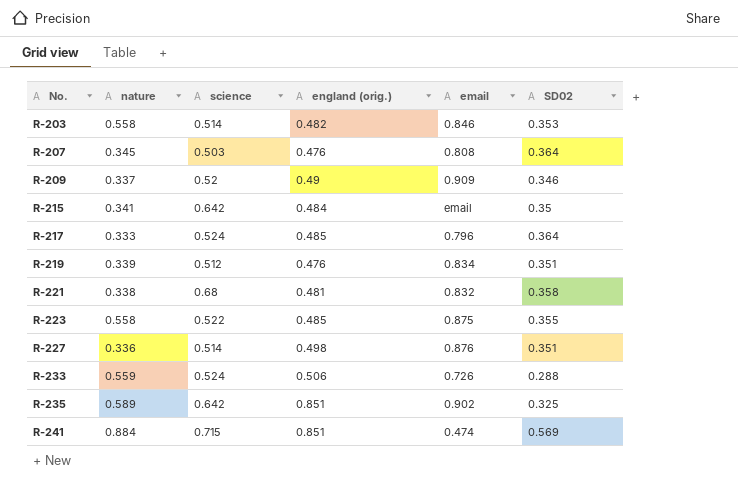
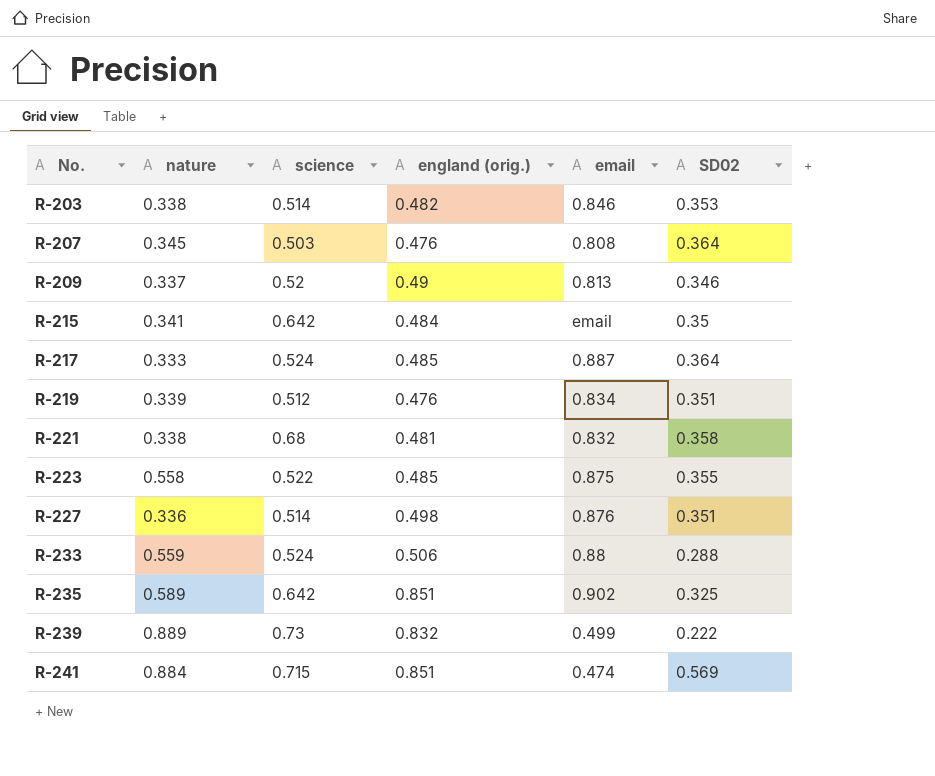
R-203 | nature: 0.558 -> 0.338
R-209 | email: 0.909 -> 0.813
R-217 | email: 0.796 -> 0.887
R-233 | email: 0.726 -> 0.88
row R-239: none -> 0.889 | 0.73 | 0.832 | 0.499 | 0.222

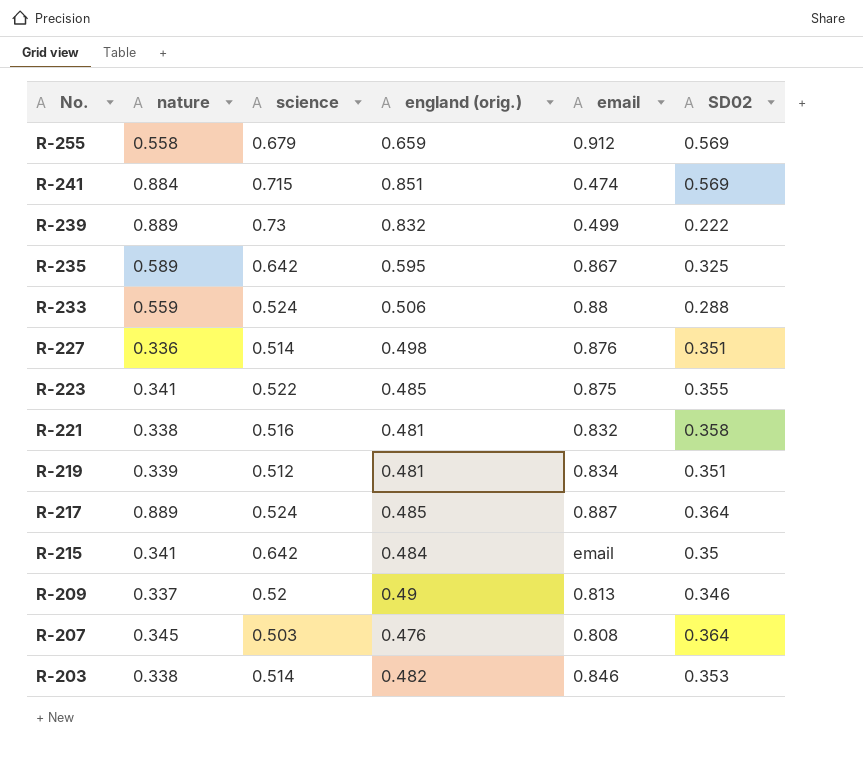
row order: No. ascending -> No. descending
row R-255: none -> 0.558 | 0.679 | 0.659 | 0.912 | 0.569
R-235 | england (orig.): 0.851 -> 0.595
R-235 | email: 0.902 -> 0.867
R-223 | nature: 0.558 -> 0.341
R-221 | science: 0.68 -> 0.516
R-219 | england (orig.): 0.476 -> 0.481
R-217 | nature: 0.333 -> 0.889

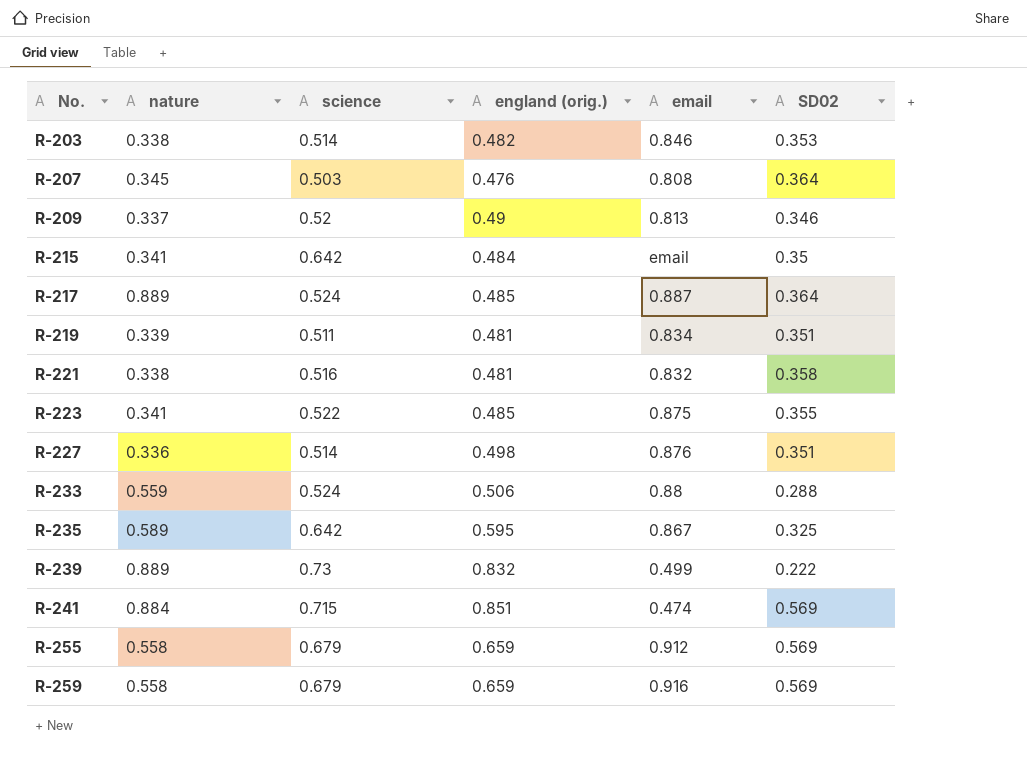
row order: No. descending -> No. ascending
R-219 | science: 0.512 -> 0.511
row R-259: none -> 0.558 | 0.679 | 0.659 | 0.916 | 0.569

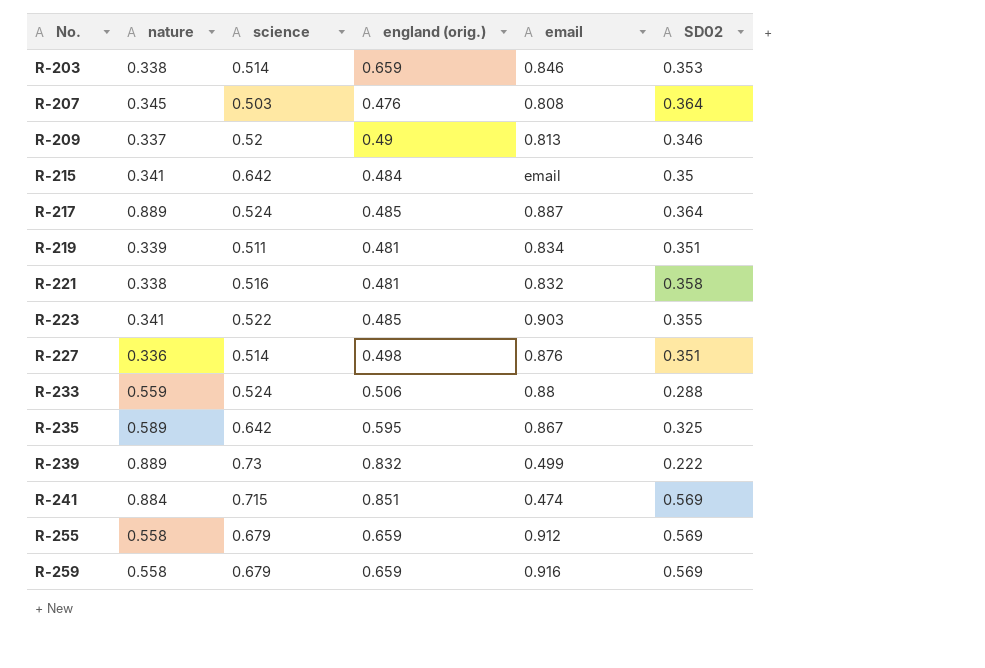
R-203 | england (orig.): 0.482 -> 0.659
R-223 | email: 0.875 -> 0.903

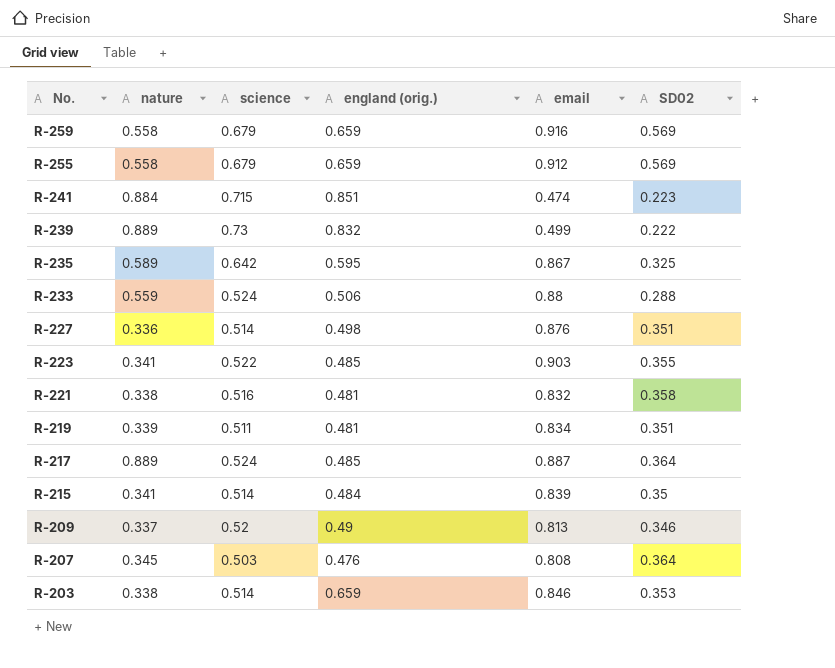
row order: No. ascending -> No. descending
R-241 | SD02: 0.569 -> 0.223
R-215 | science: 0.642 -> 0.514
R-215 | email: email -> 0.839

